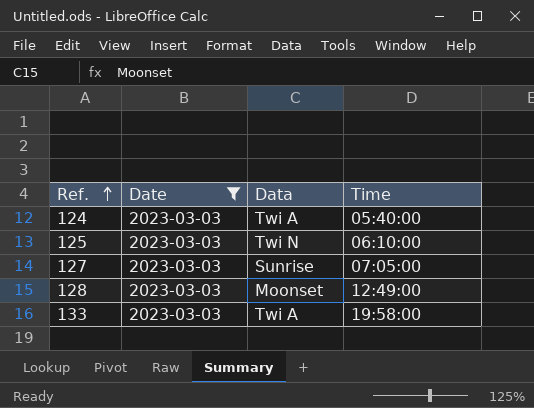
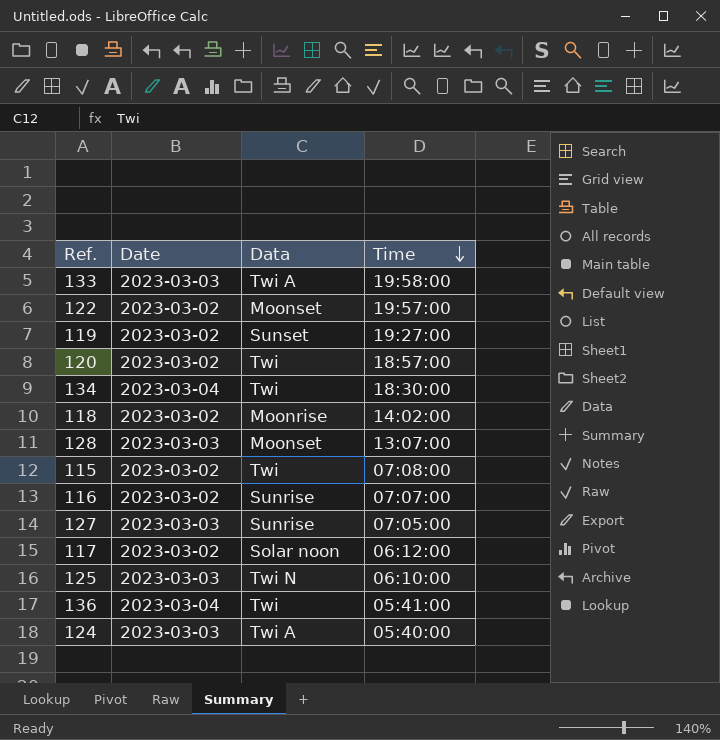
filter: Date = 2023-03-03 -> none
row order: Ref. ascending -> Time descending
128 | Time: 12:49:00 -> 13:07:00

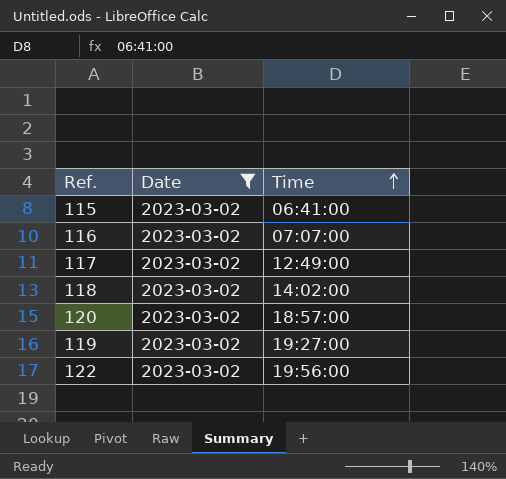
filter: none -> Date = 2023-03-02
row order: Time descending -> Time ascending
column Data | position: 3 -> none
115 | Time: 07:08:00 -> 06:41:00
117 | Time: 06:12:00 -> 12:49:00
122 | Time: 19:57:00 -> 19:56:00

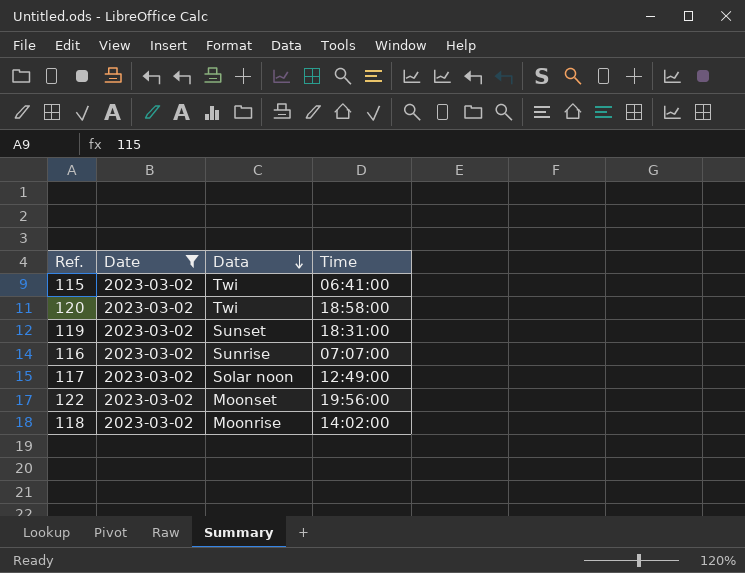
row order: Time ascending -> Data descending
column Data | position: none -> 3
120 | Time: 18:57:00 -> 18:58:00
119 | Time: 19:27:00 -> 18:31:00

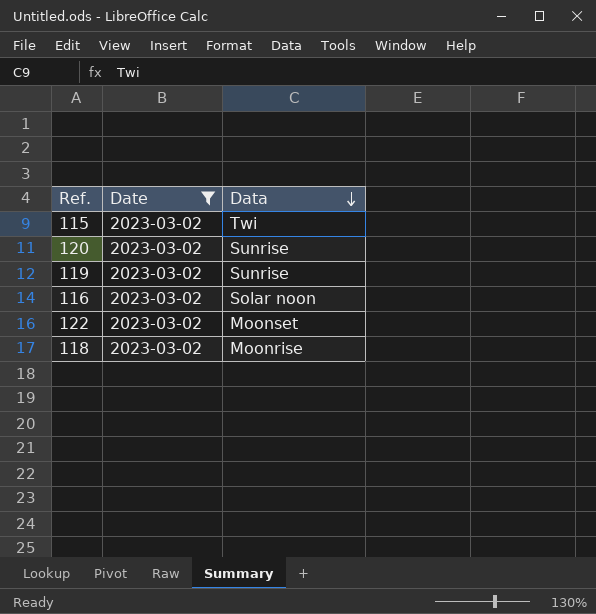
column Time | position: 4 -> none
row 117: 2023-03-02 | Solar noon | 12:49:00 -> none
120 | Data: Twi -> Sunrise
119 | Data: Sunset -> Sunrise
116 | Data: Sunrise -> Solar noon

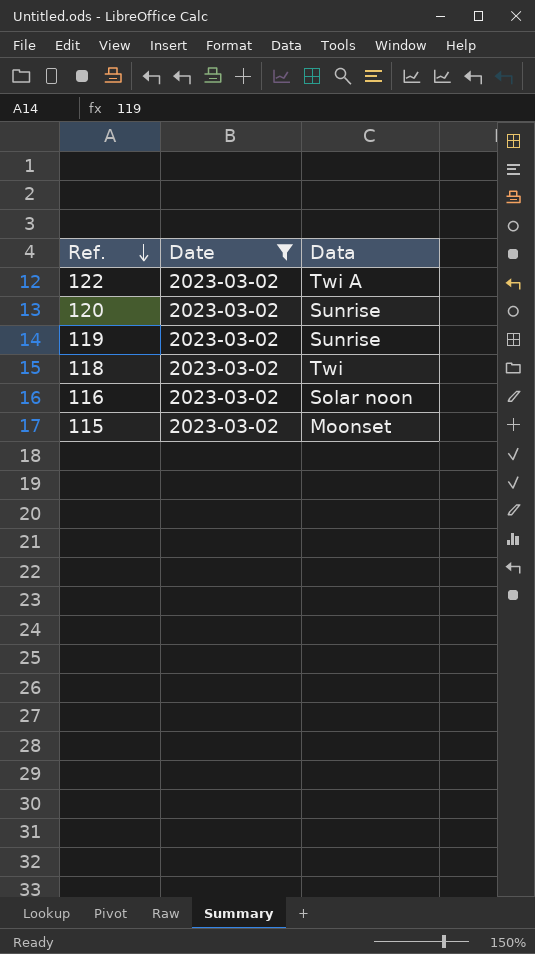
row order: Data descending -> Ref. descending
122 | Data: Moonset -> Twi A
118 | Data: Moonrise -> Twi
115 | Data: Twi -> Moonset

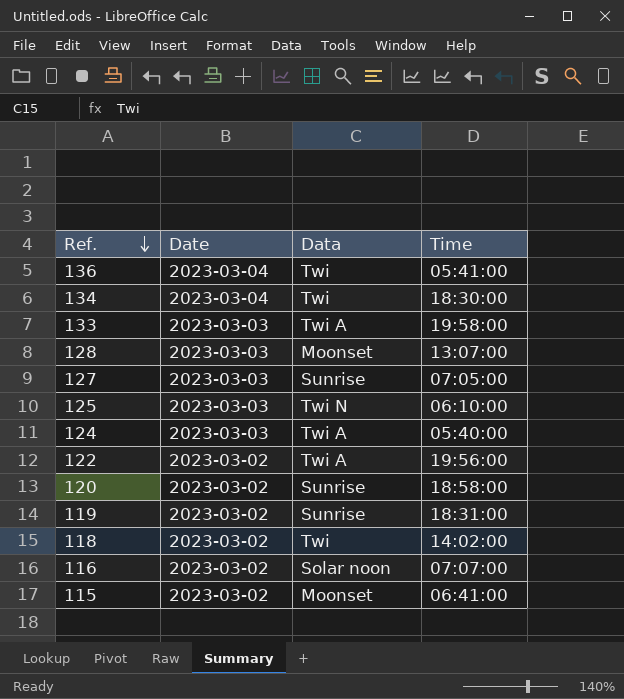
filter: Date = 2023-03-02 -> none
column Time | position: none -> 4

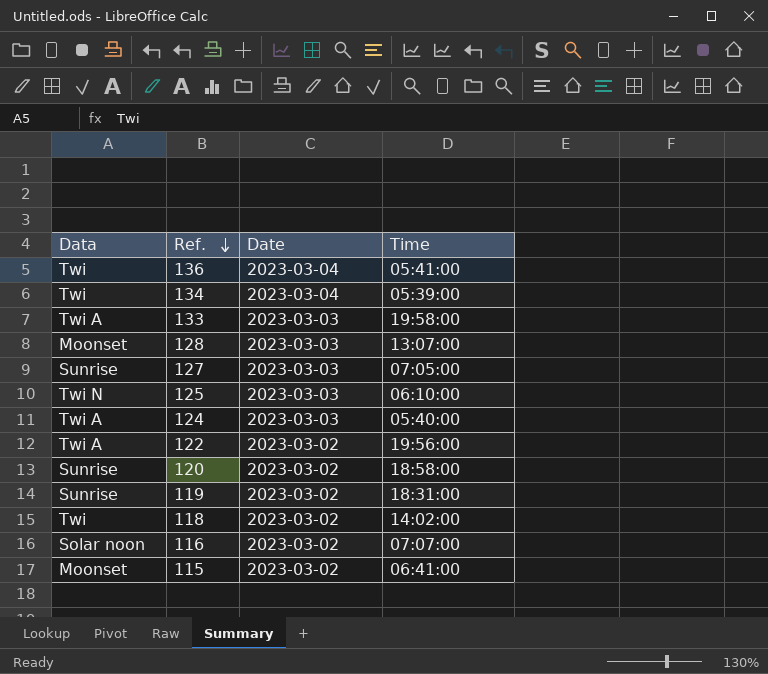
column Data | position: 3 -> 1
134 | Time: 18:30:00 -> 05:39:00

